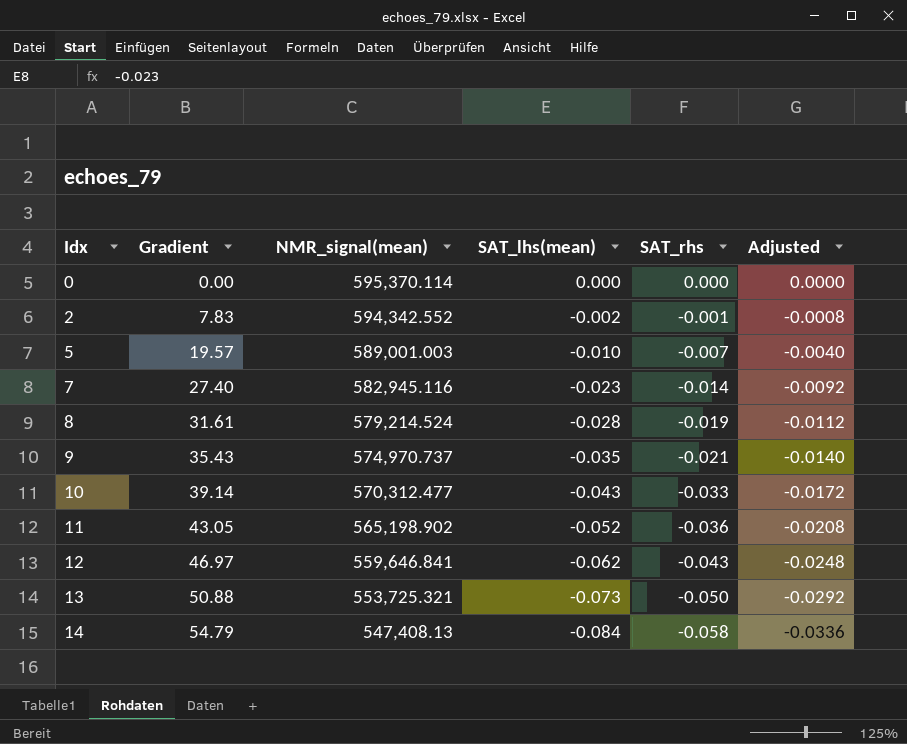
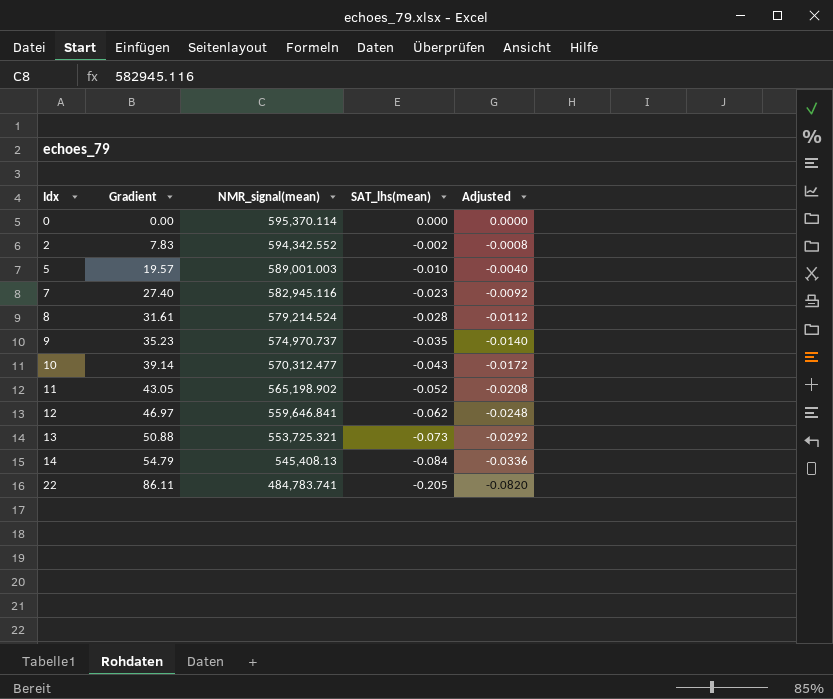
column SAT_rhs | position: 5 -> none
9 | Gradient: 35.43 -> 35.23
14 | NMR_signal(mean): 547,408.13 -> 545,408.13
row 22: none -> 86.11 | 484,783.741 | -0.205 | -0.0820

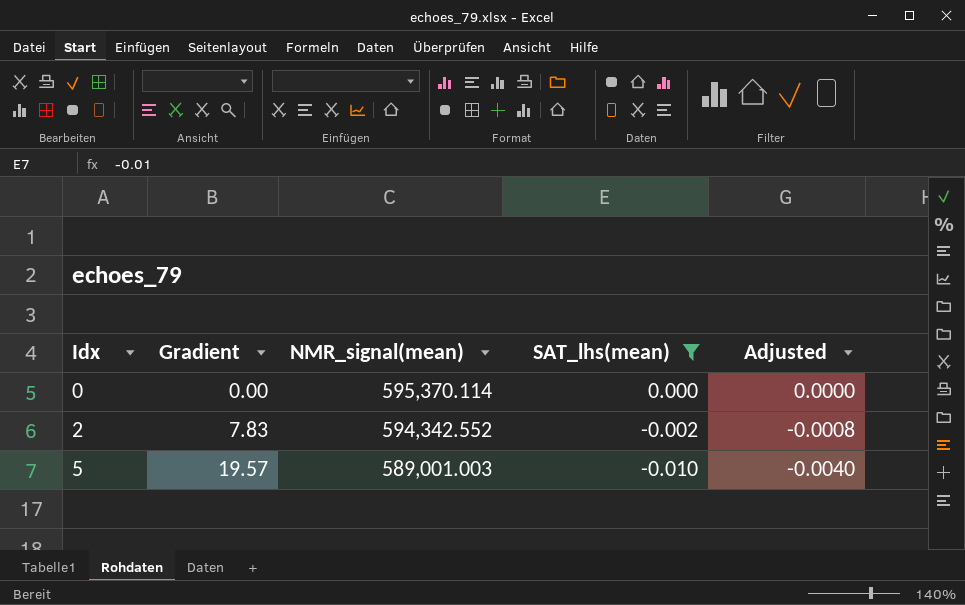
filter: none -> SAT_lhs(mean) >= -0.010

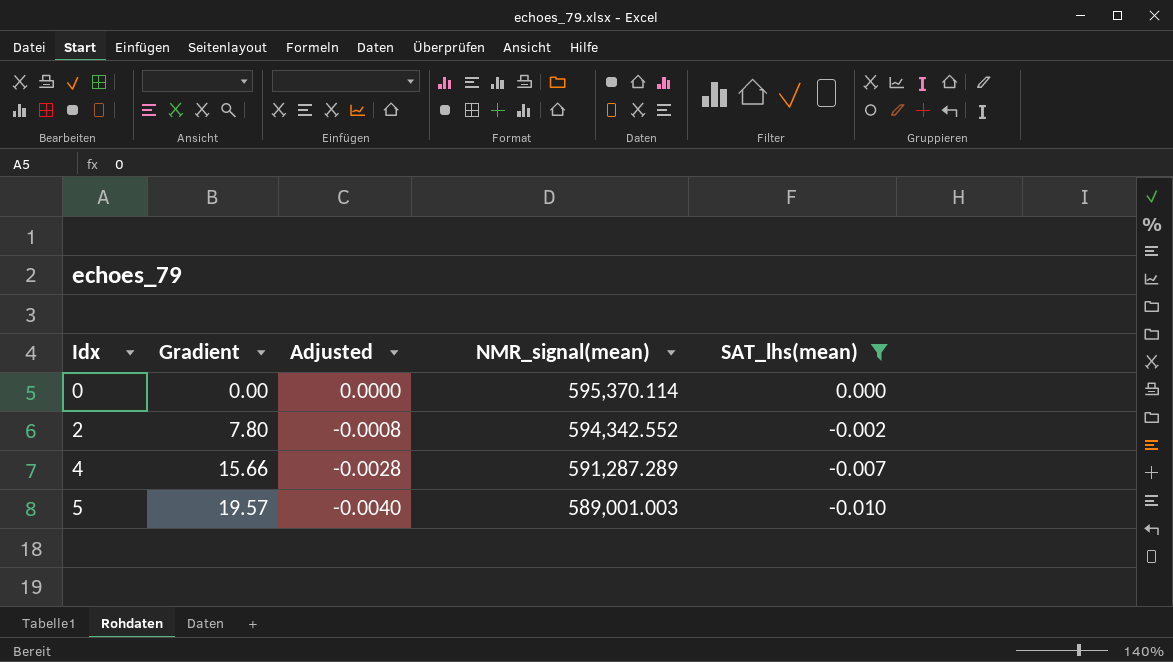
column Adjusted | position: 5 -> 3
2 | Gradient: 7.83 -> 7.80
row 4: none -> 15.66 | -0.0028 | 591,287.289 | -0.007

